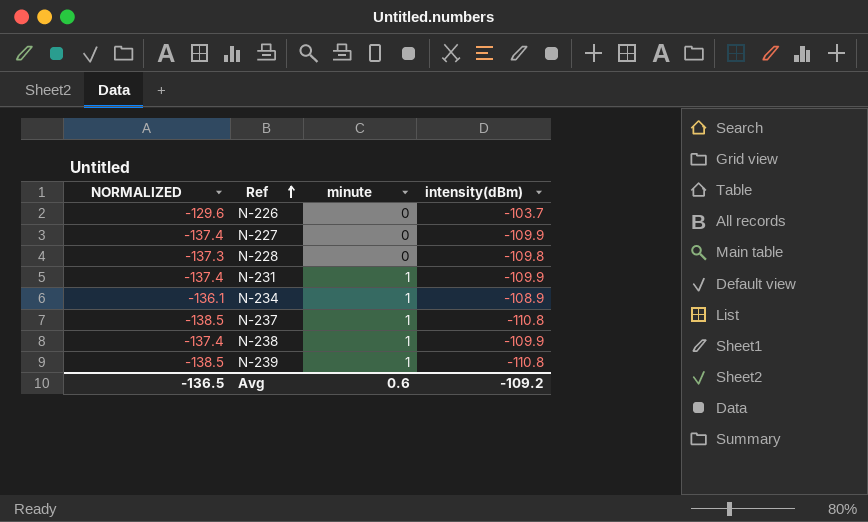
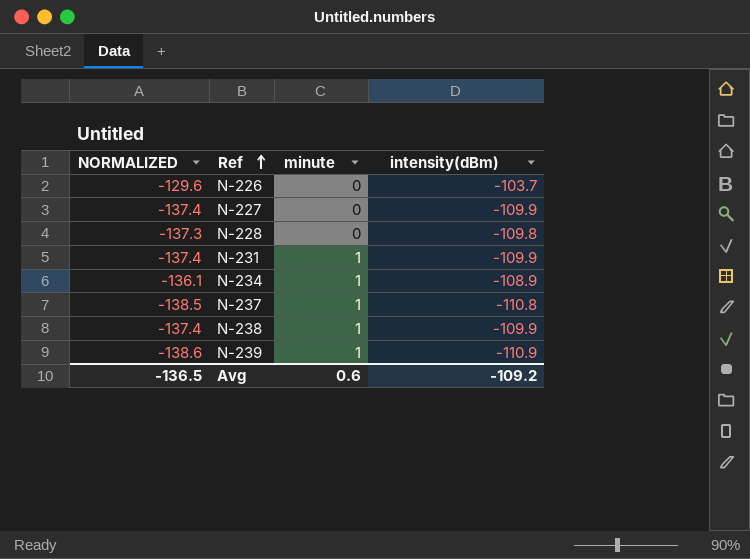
N-239 | NORMALIZED: -138.5 -> -138.6
N-239 | intensity(dBm): -110.8 -> -110.9

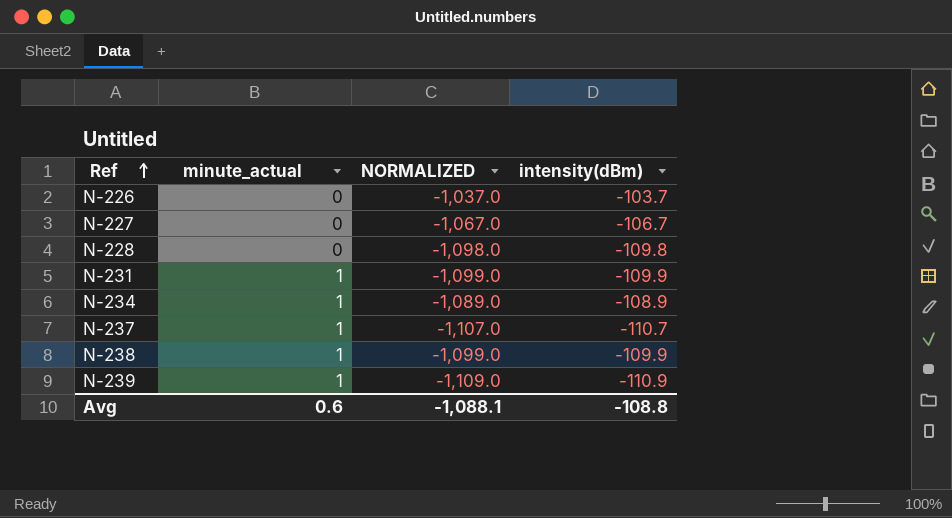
column name: minute -> minute_actual
column NORMALIZED | formula: [intensity(dBm)] * 1.25 -> [intensity(dBm)] * 10
column NORMALIZED | position: 1 -> 3
N-227 | intensity(dBm): -109.9 -> -106.7
N-237 | intensity(dBm): -110.8 -> -110.7
Avg | NORMALIZED: -136.5 -> -1,088.1
Avg | intensity(dBm): -109.2 -> -108.8

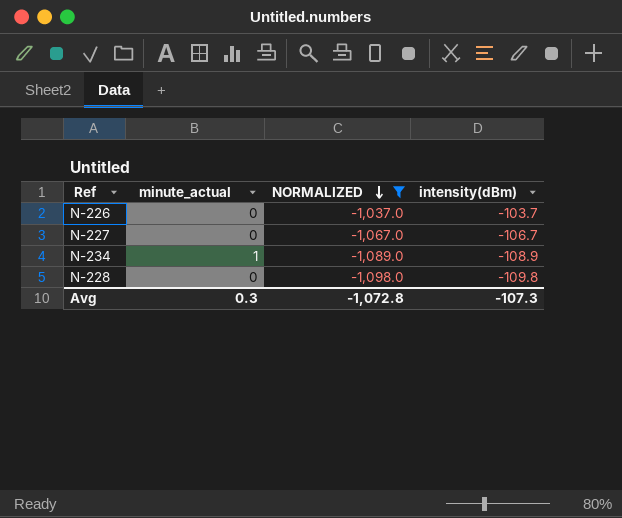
filter: none -> NORMALIZED >= -1,098.0
row order: Ref ascending -> NORMALIZED descending
Avg | minute_actual: 0.6 -> 0.3
Avg | NORMALIZED: -1,088.1 -> -1,072.8
Avg | intensity(dBm): -108.8 -> -107.3

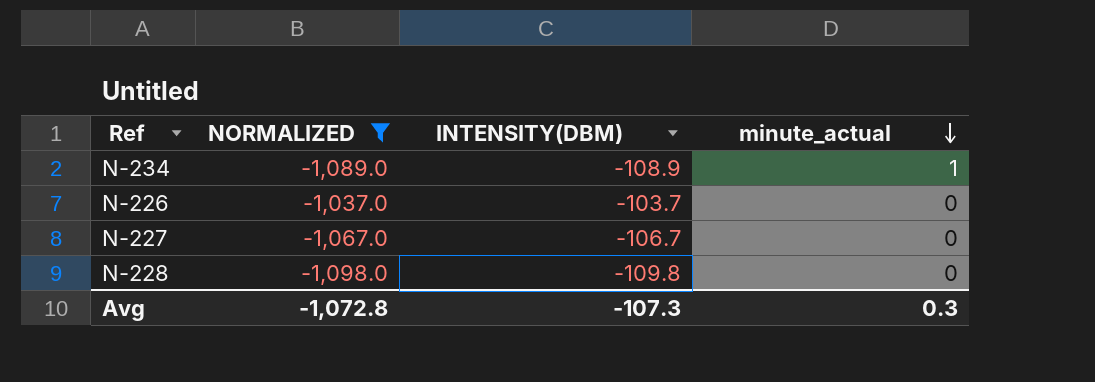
row order: NORMALIZED descending -> minute_actual descending
column name: intensity(dBm) -> INTENSITY(DBM)
column minute_actual | position: 2 -> 4

